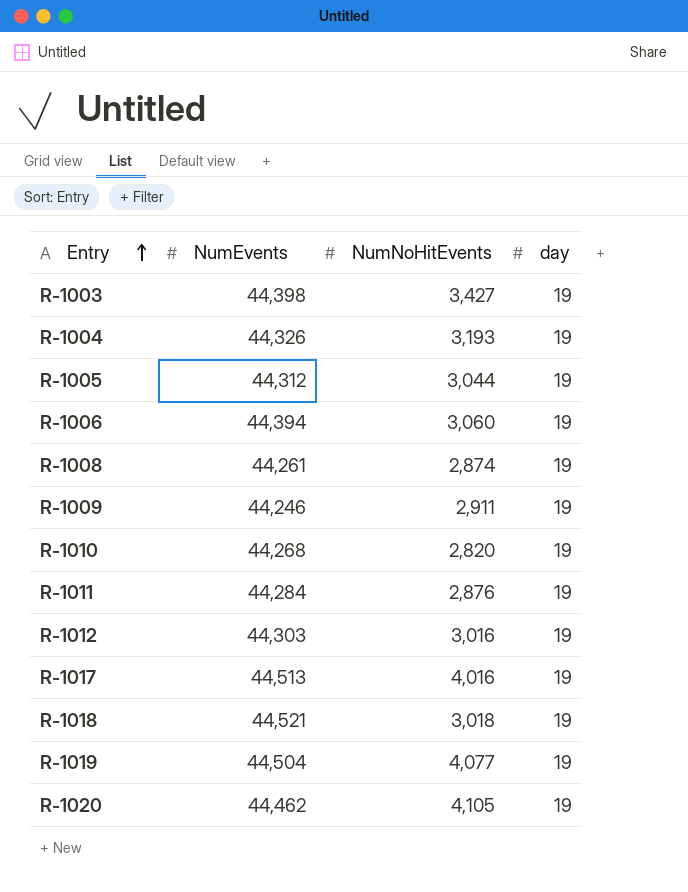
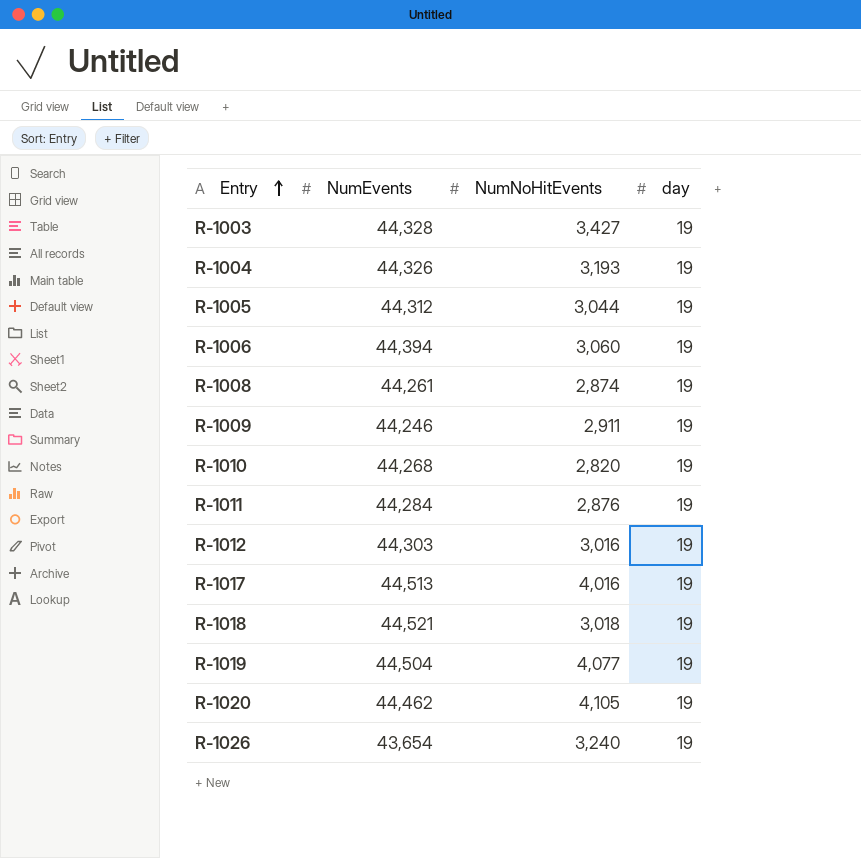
R-1003 | NumEvents: 44,398 -> 44,328
row R-1026: none -> 43,654 | 3,240 | 19

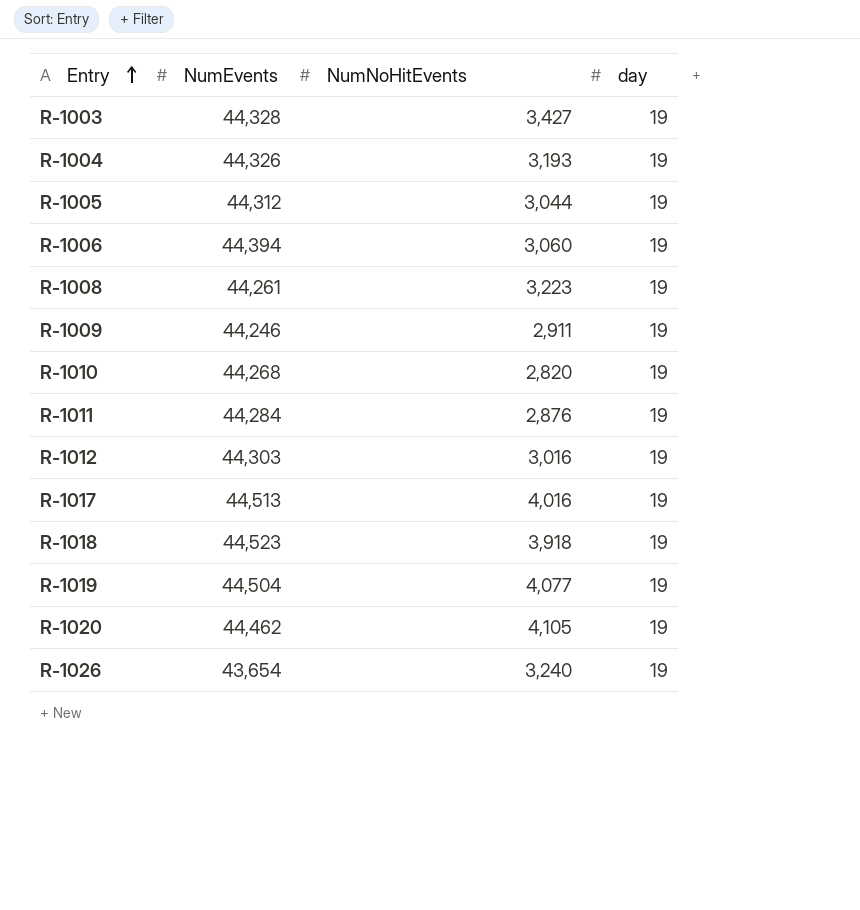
R-1008 | NumNoHitEvents: 2,874 -> 3,223
R-1018 | NumEvents: 44,521 -> 44,523
R-1018 | NumNoHitEvents: 3,018 -> 3,918

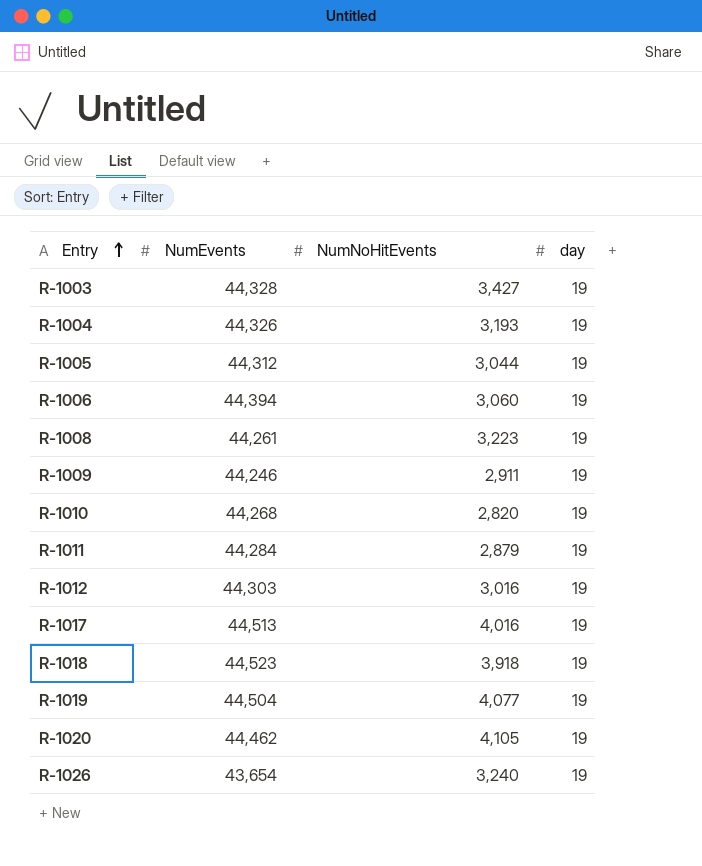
R-1011 | NumNoHitEvents: 2,876 -> 2,879

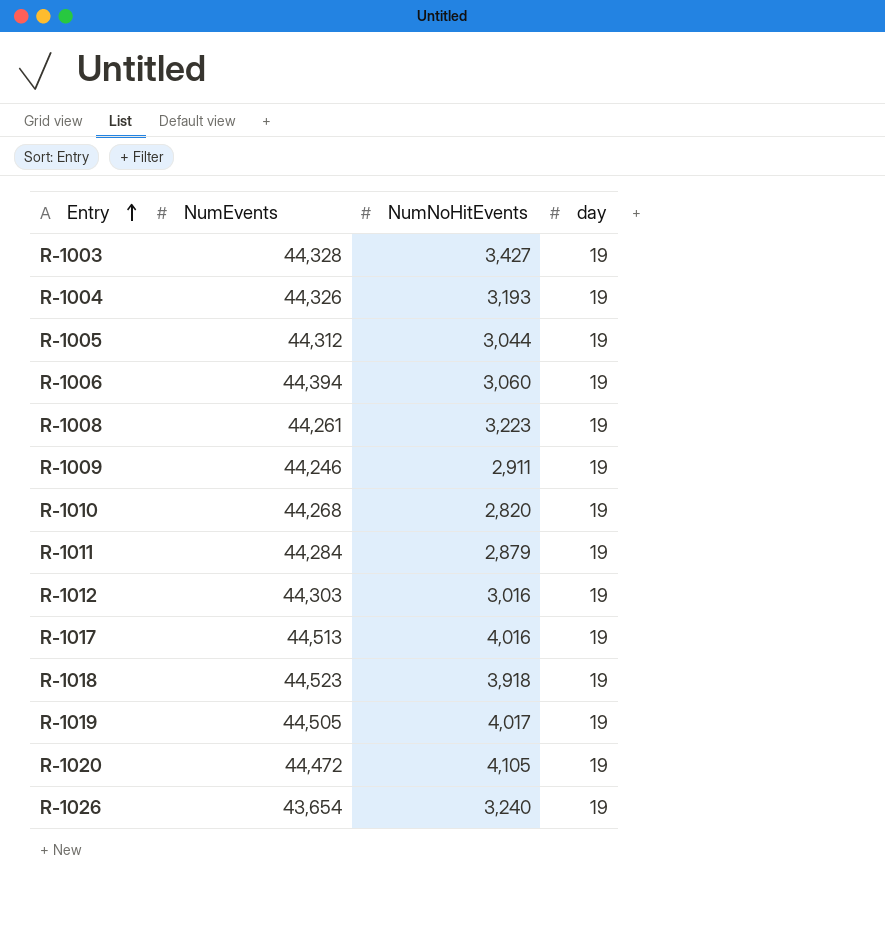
R-1019 | NumEvents: 44,504 -> 44,505
R-1019 | NumNoHitEvents: 4,077 -> 4,017
R-1020 | NumEvents: 44,462 -> 44,472

